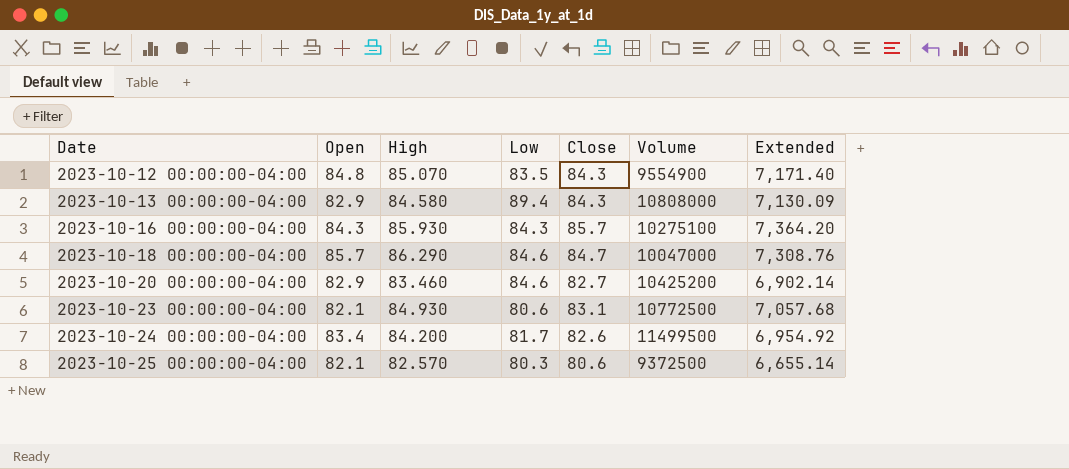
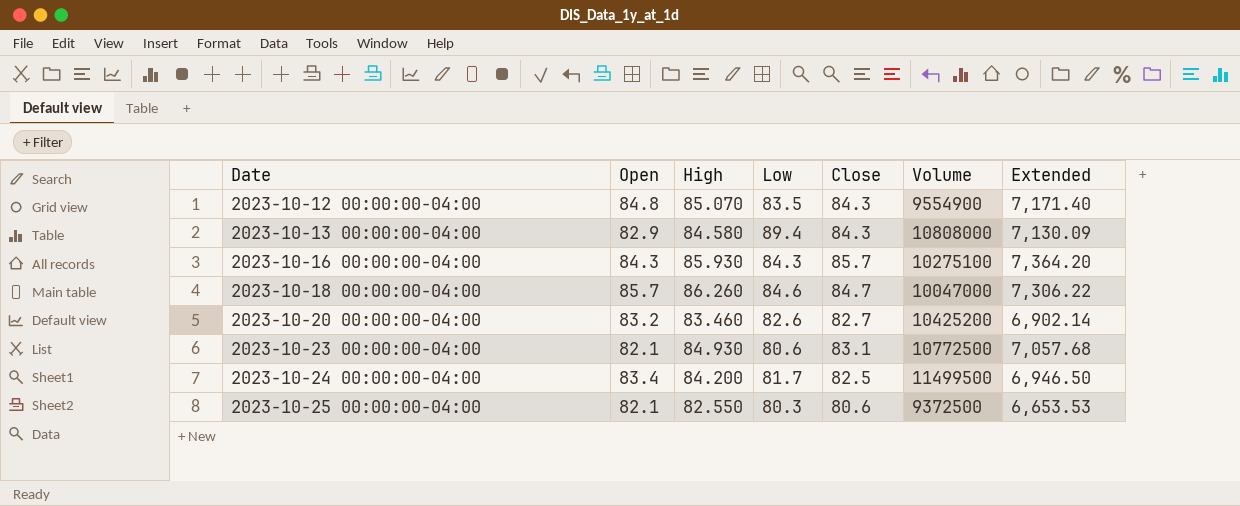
2023-10-18 00:00:00-04:00 | High: 86.290 -> 86.260
2023-10-18 00:00:00-04:00 | Extended: 7,308.76 -> 7,306.22
2023-10-20 00:00:00-04:00 | Open: 82.9 -> 83.2
2023-10-20 00:00:00-04:00 | Low: 84.6 -> 82.6
2023-10-24 00:00:00-04:00 | Close: 82.6 -> 82.5
2023-10-24 00:00:00-04:00 | Extended: 6,954.92 -> 6,946.50
2023-10-25 00:00:00-04:00 | High: 82.570 -> 82.550
2023-10-25 00:00:00-04:00 | Extended: 6,655.14 -> 6,653.53

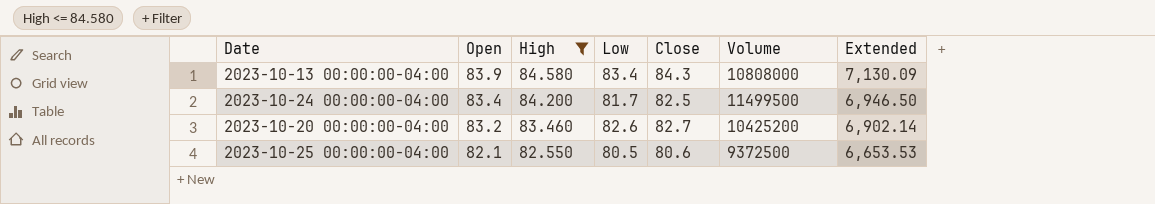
filter: none -> High <= 84.580
row order: Date ascending -> Open descending
2023-10-13 00:00:00-04:00 | Open: 82.9 -> 83.9
2023-10-13 00:00:00-04:00 | Low: 89.4 -> 83.4
2023-10-25 00:00:00-04:00 | Low: 80.3 -> 80.5

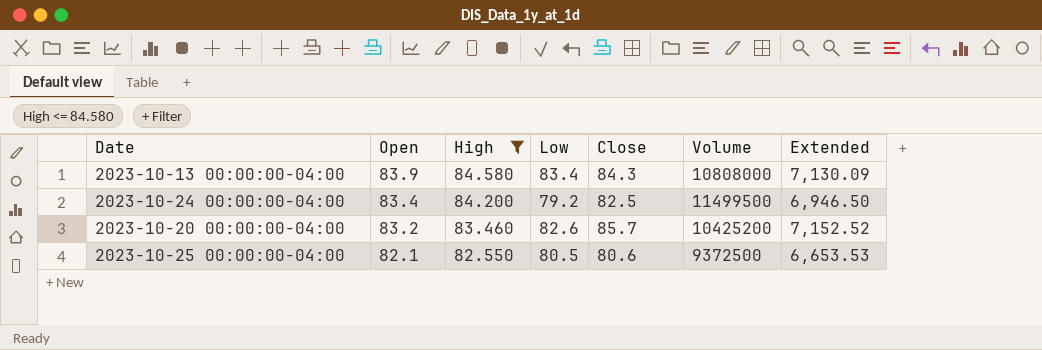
2023-10-24 00:00:00-04:00 | Low: 81.7 -> 79.2
2023-10-20 00:00:00-04:00 | Close: 82.7 -> 85.7
2023-10-20 00:00:00-04:00 | Extended: 6,902.14 -> 7,152.52

